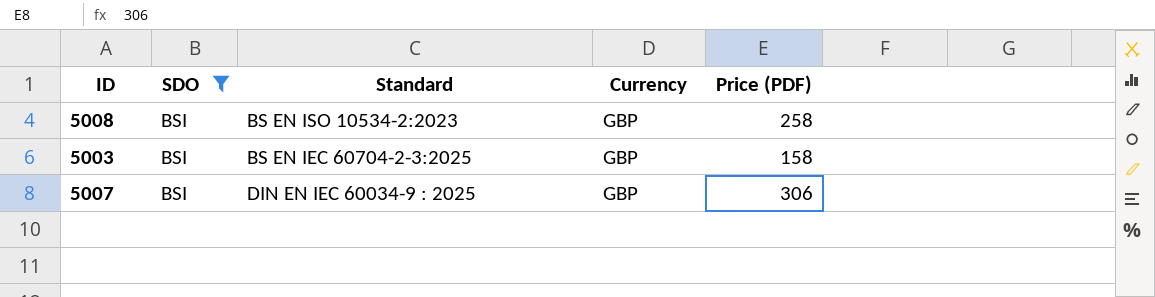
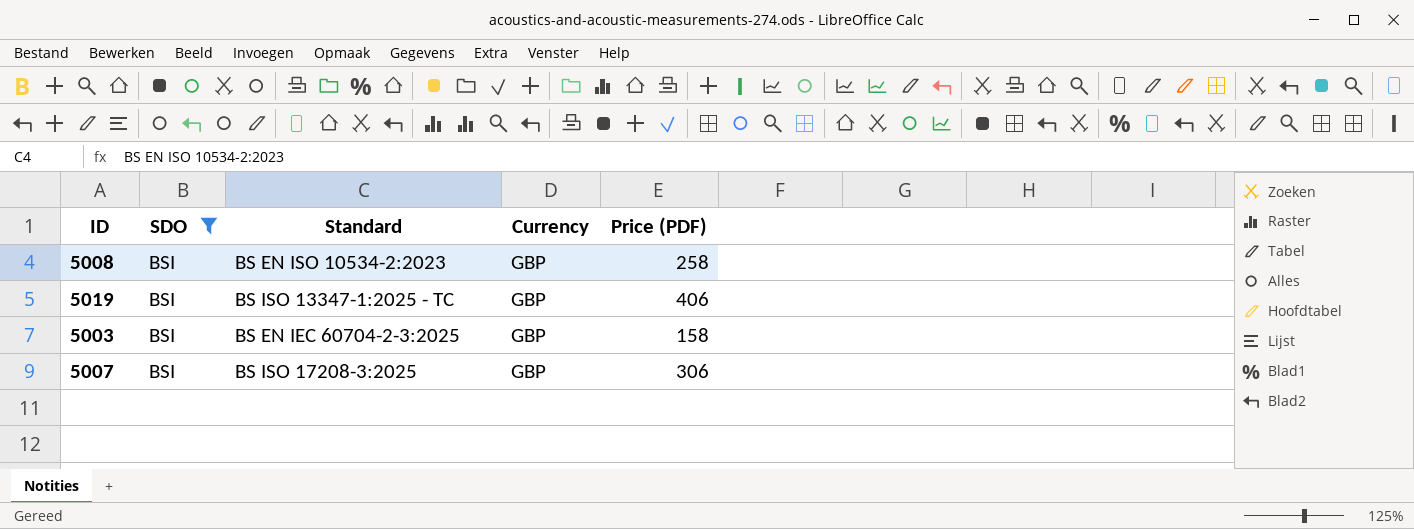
row 5019: none -> BSI | BS ISO 13347-1:2025 - TC | GBP | 406
5007 | Standard: DIN EN IEC 60034-9 : 2025 -> BS ISO 17208-3:2025

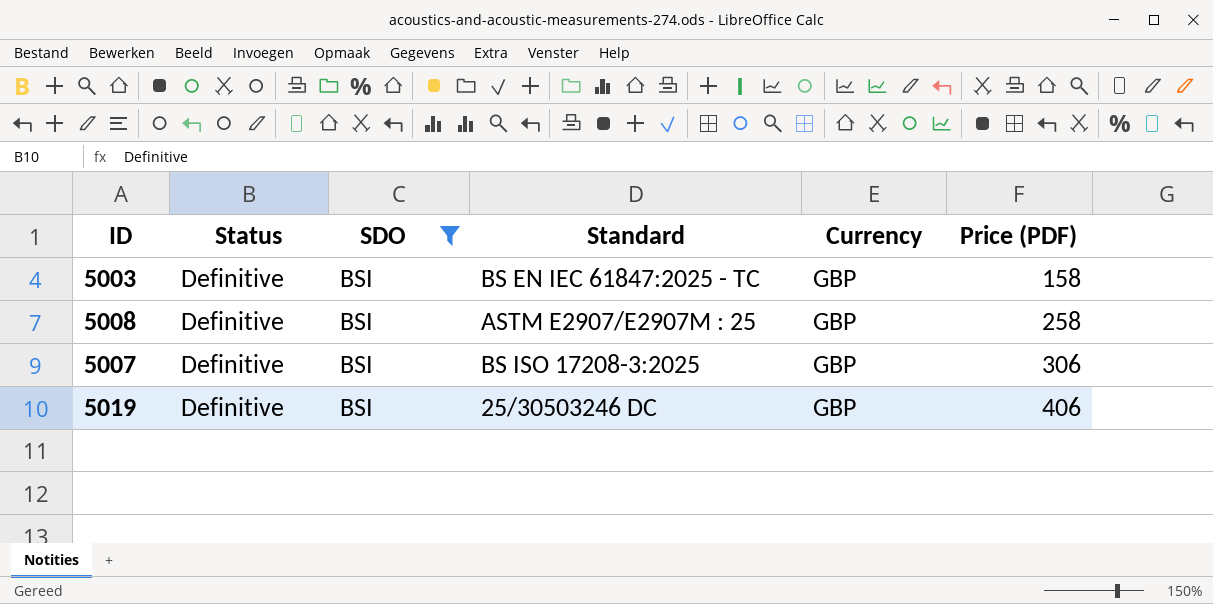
row order: none -> Price (PDF) ascending
column Status | position: none -> 2
5003 | Standard: BS EN IEC 60704-2-3:2025 -> BS EN IEC 61847:2025 - TC
5008 | Standard: BS EN ISO 10534-2:2023 -> ASTM E2907/E2907M : 25
5019 | Standard: BS ISO 13347-1:2025 - TC -> 25/30503246 DC

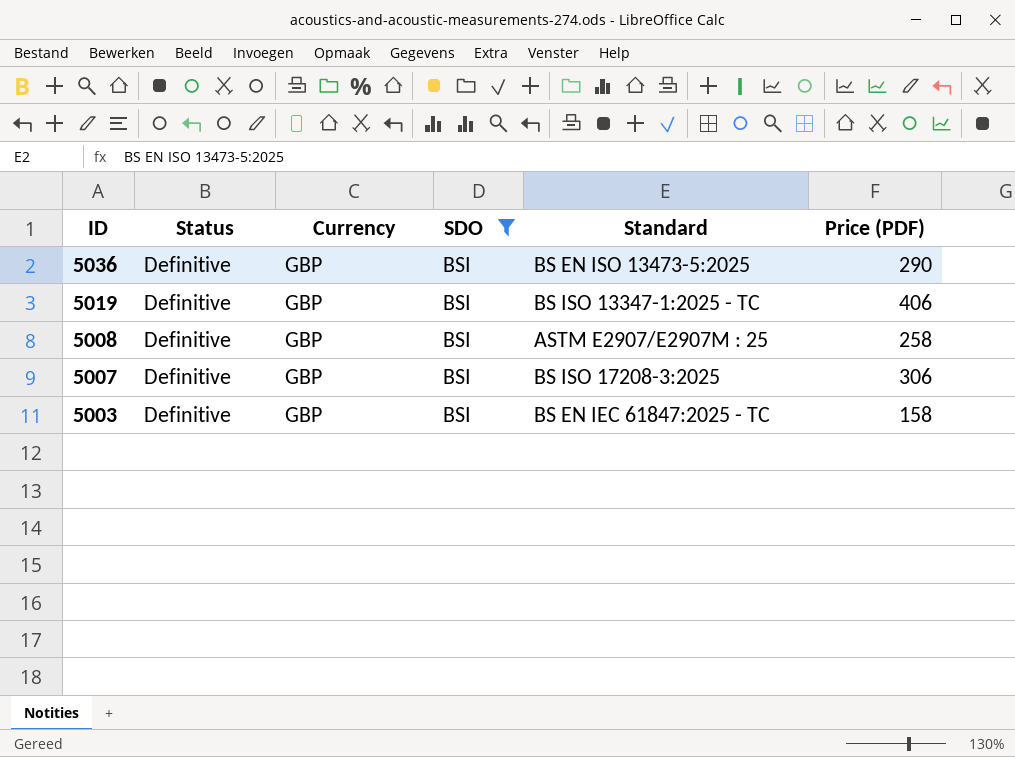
row order: Price (PDF) ascending -> ID descending
column Currency | position: 5 -> 3
row 5036: none -> Definitive | GBP | BSI | BS EN ISO 13473-5:2025 | 290
5019 | Standard: 25/30503246 DC -> BS ISO 13347-1:2025 - TC

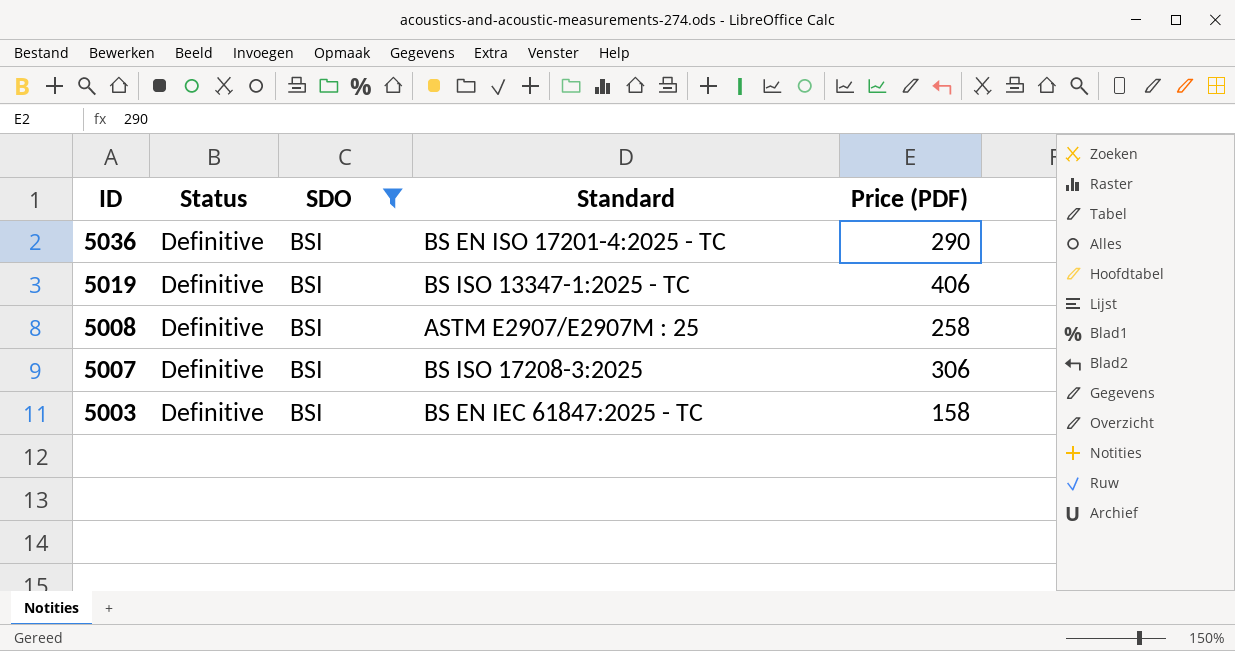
column Currency | position: 3 -> none
5036 | Standard: BS EN ISO 13473-5:2025 -> BS EN ISO 17201-4:2025 - TC

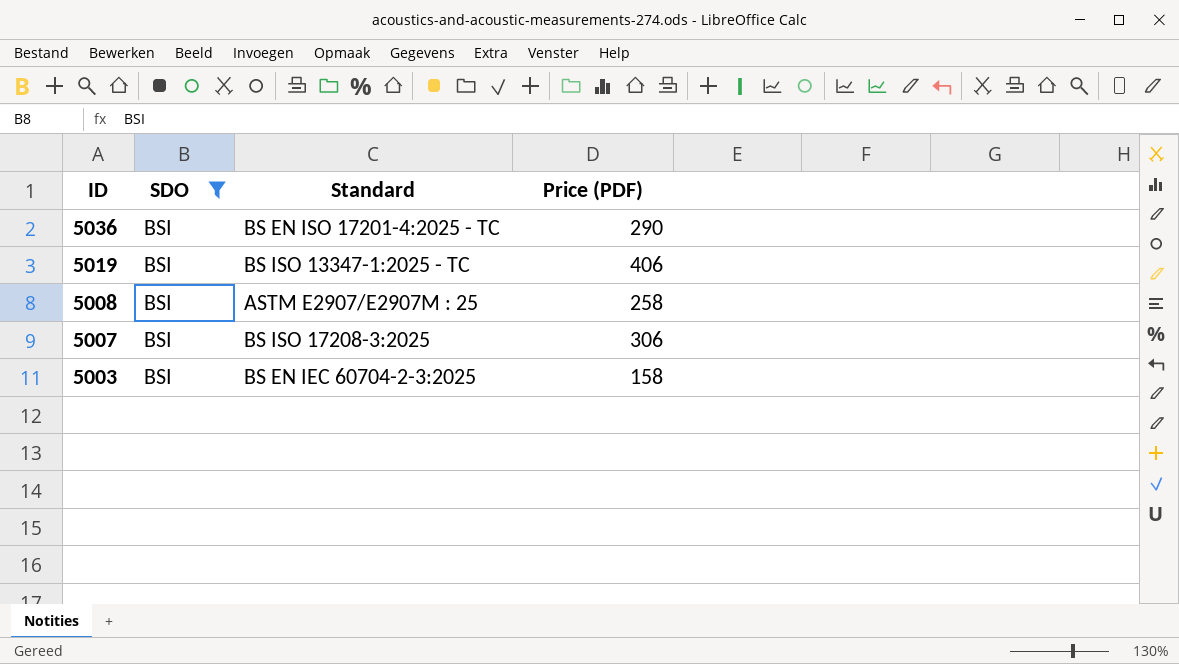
column Status | position: 2 -> none
5003 | Standard: BS EN IEC 61847:2025 - TC -> BS EN IEC 60704-2-3:2025

